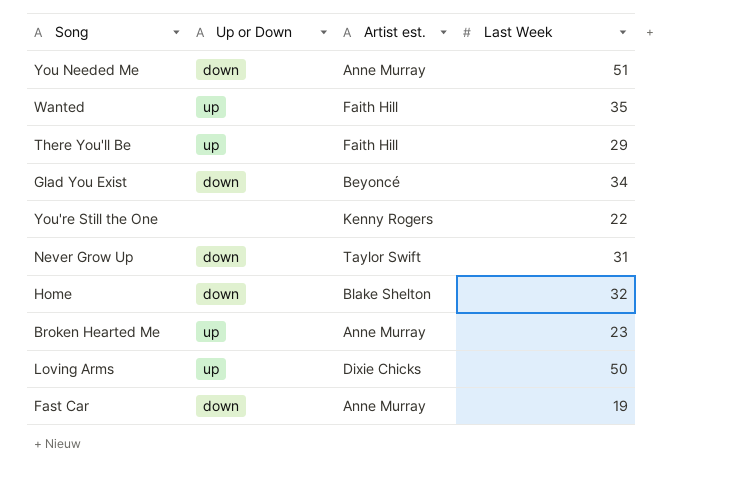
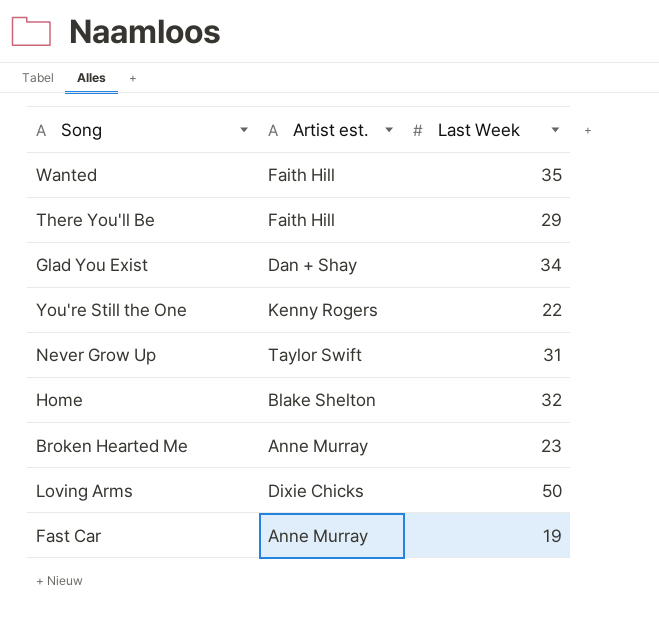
column Up or Down | position: 2 -> none
row You Needed Me: down | Anne Murray | 51 -> none
Glad You Exist | Artist est.: Beyoncé -> Dan + Shay

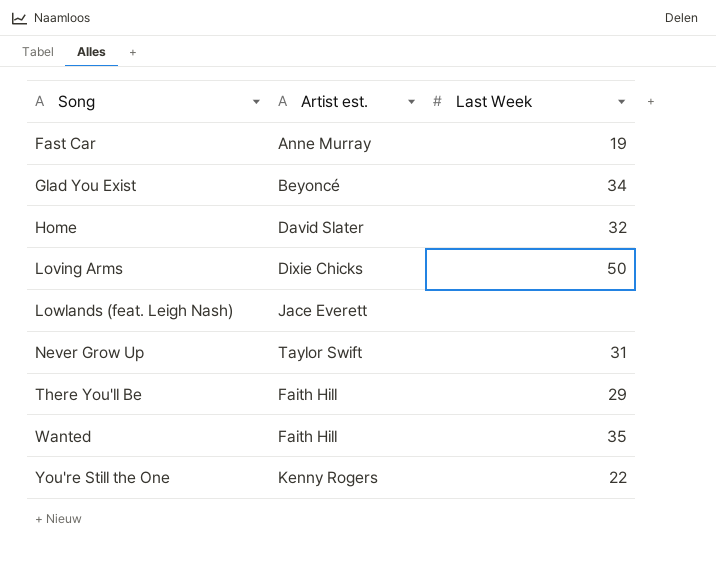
row order: none -> Song ascending
row Broken Hearted Me: Anne Murray | 23 -> none
Glad You Exist | Artist est.: Dan + Shay -> Beyoncé
Home | Artist est.: Blake Shelton -> David Slater
row Lowlands (feat. Leigh Nash): none -> Jace Everett | none

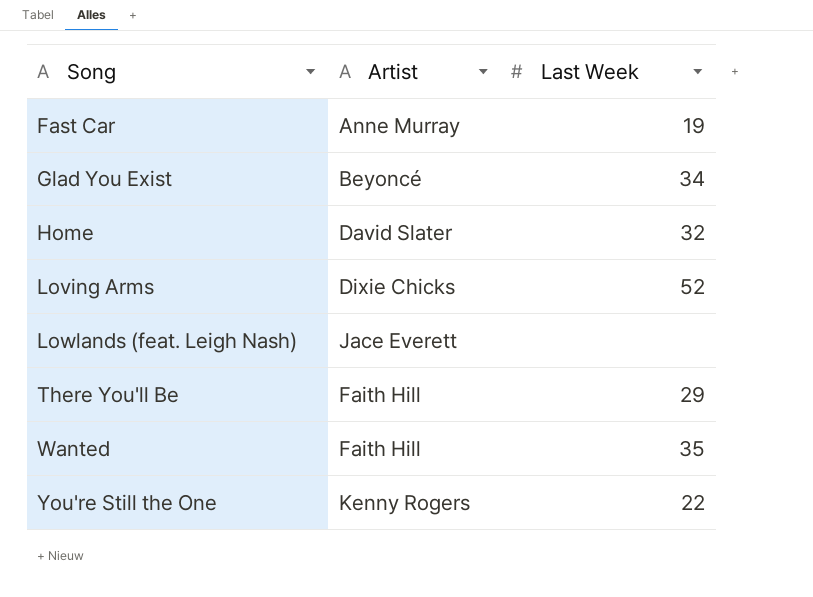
column name: Artist est. -> Artist
row Never Grow Up: Taylor Swift | 31 -> none
Loving Arms | Last Week: 50 -> 52

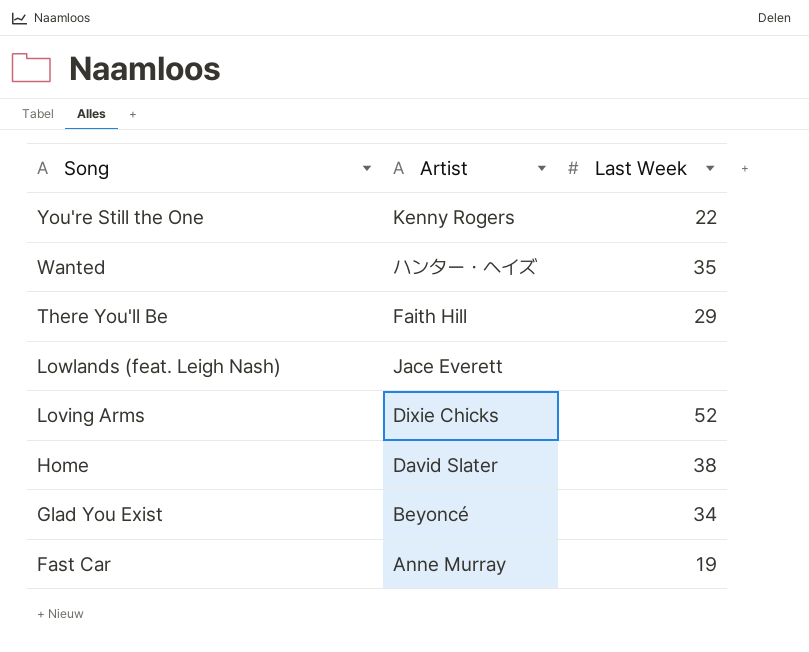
row order: Song ascending -> Song descending
Wanted | Artist: Faith Hill -> ハンター・ヘイズ
Home | Last Week: 32 -> 38

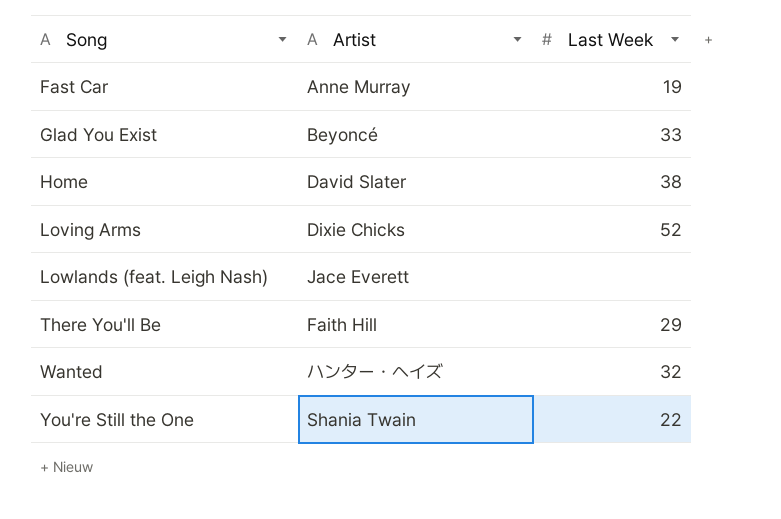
row order: Song descending -> Song ascending
Glad You Exist | Last Week: 34 -> 33
Wanted | Last Week: 35 -> 32
You're Still the One | Artist: Kenny Rogers -> Shania Twain

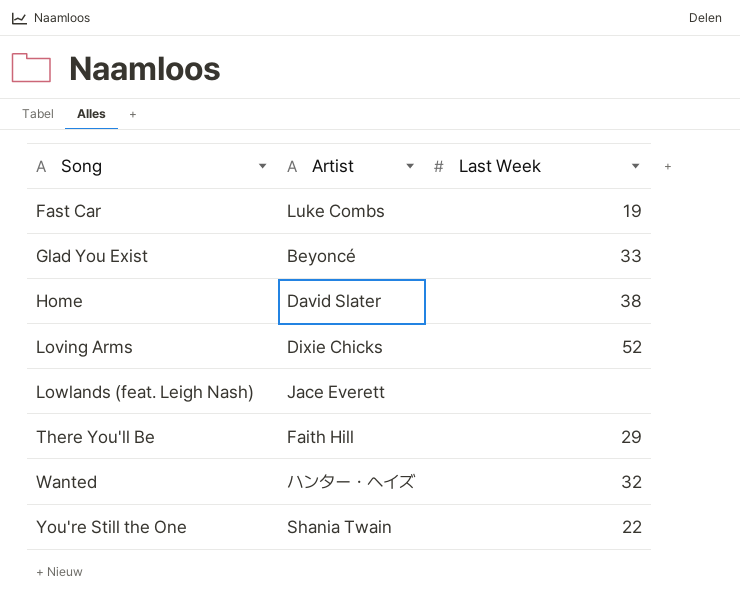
Fast Car | Artist: Anne Murray -> Luke Combs

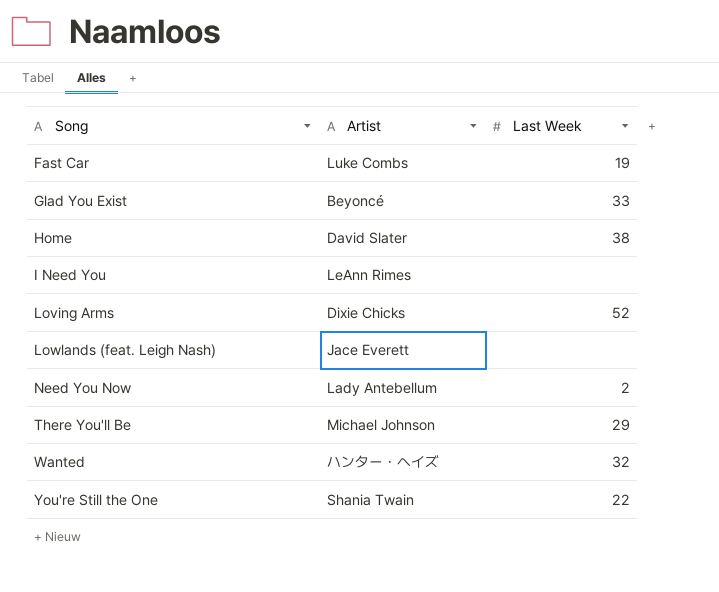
row I Need You: none -> LeAnn Rimes | none
row Need You Now: none -> Lady Antebellum | 2
There You'll Be | Artist: Faith Hill -> Michael Johnson

